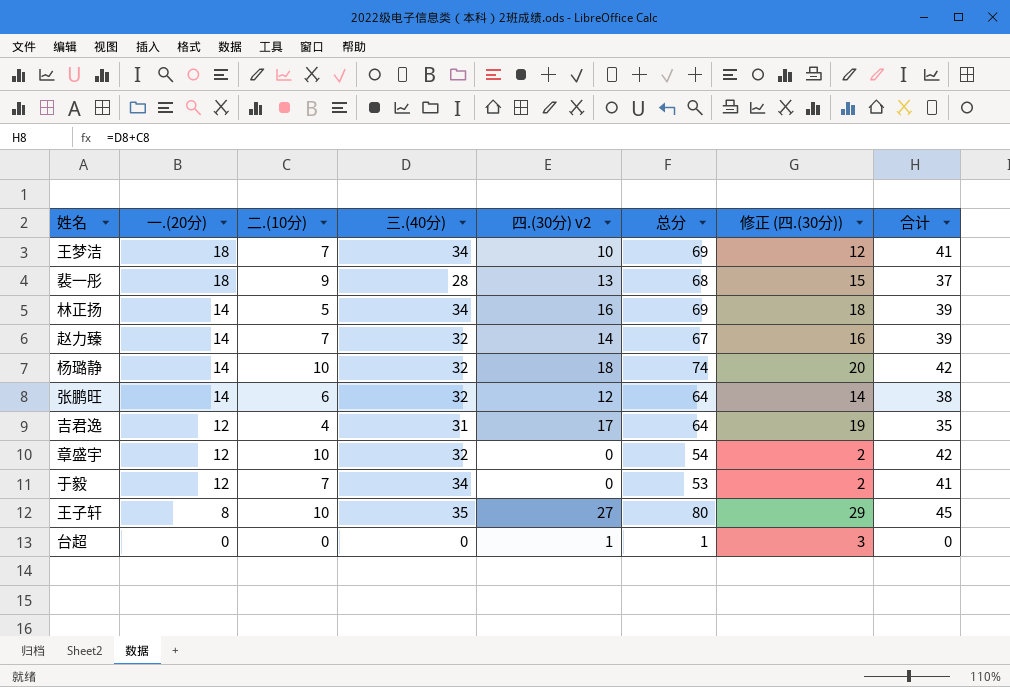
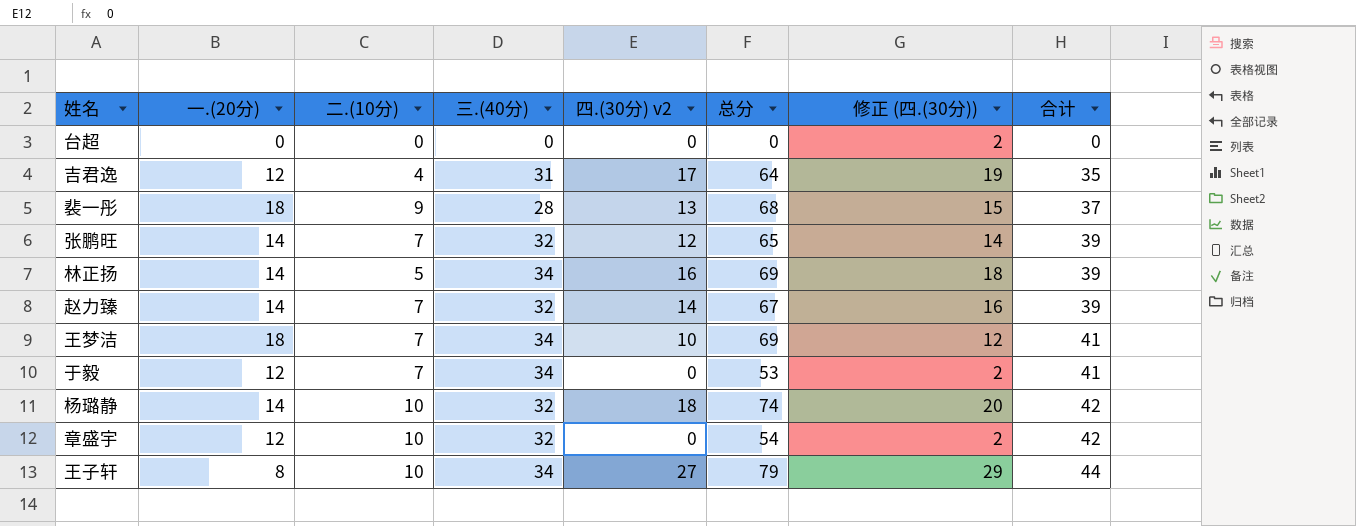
row order: 一.(20分) descending -> 合计 ascending
台超 | 四.(30分) v2: 1 -> 0
台超 | 总分: 1 -> 0
台超 | 修正 (四.(30分)): 3 -> 2
张鹏旺 | 二.(10分): 6 -> 7
张鹏旺 | 总分: 64 -> 65
张鹏旺 | 合计: 38 -> 39
王子轩 | 三.(40分): 35 -> 34
王子轩 | 总分: 80 -> 79
王子轩 | 合计: 45 -> 44

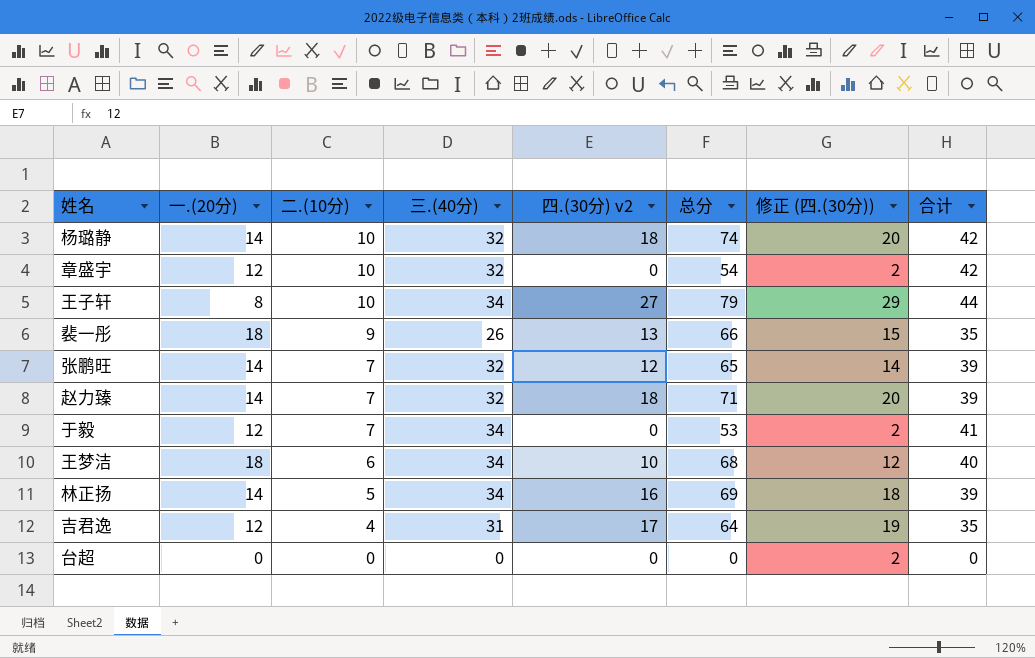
row order: 合计 ascending -> 二.(10分) descending
裴一彤 | 三.(40分): 28 -> 26
裴一彤 | 总分: 68 -> 66
裴一彤 | 合计: 37 -> 35
赵力臻 | 四.(30分) v2: 14 -> 18
赵力臻 | 总分: 67 -> 71
赵力臻 | 修正 (四.(30分)): 16 -> 20
王梦洁 | 二.(10分): 7 -> 6
王梦洁 | 总分: 69 -> 68
王梦洁 | 合计: 41 -> 40

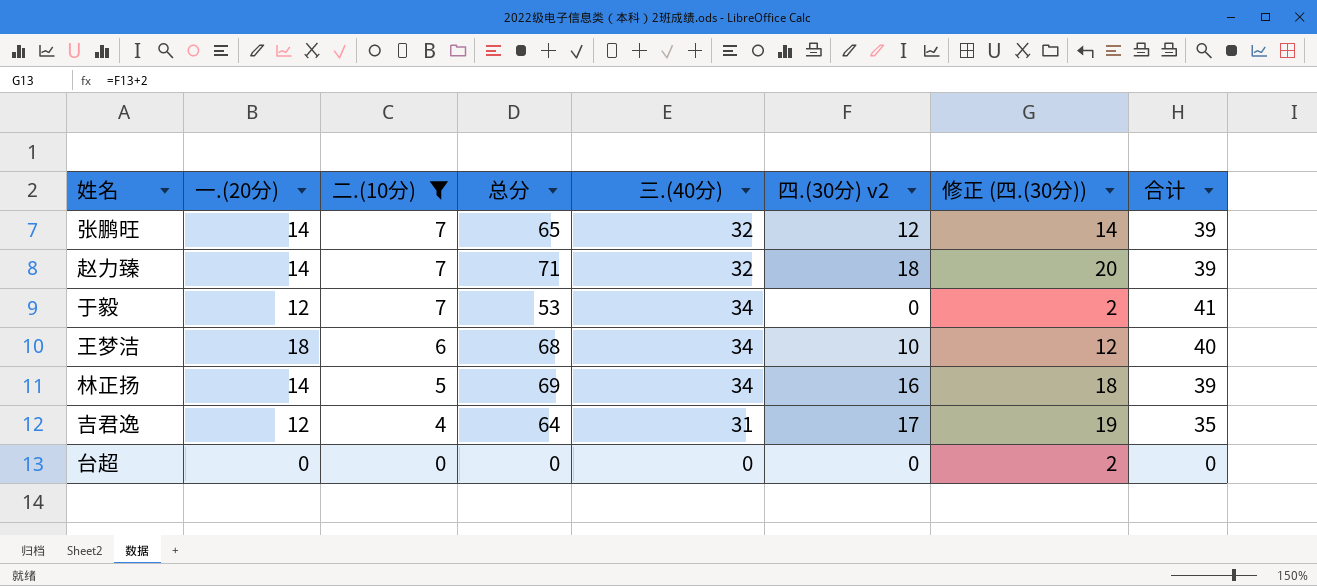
filter: none -> 二.(10分) <= 7
column 总分 | position: 6 -> 4

